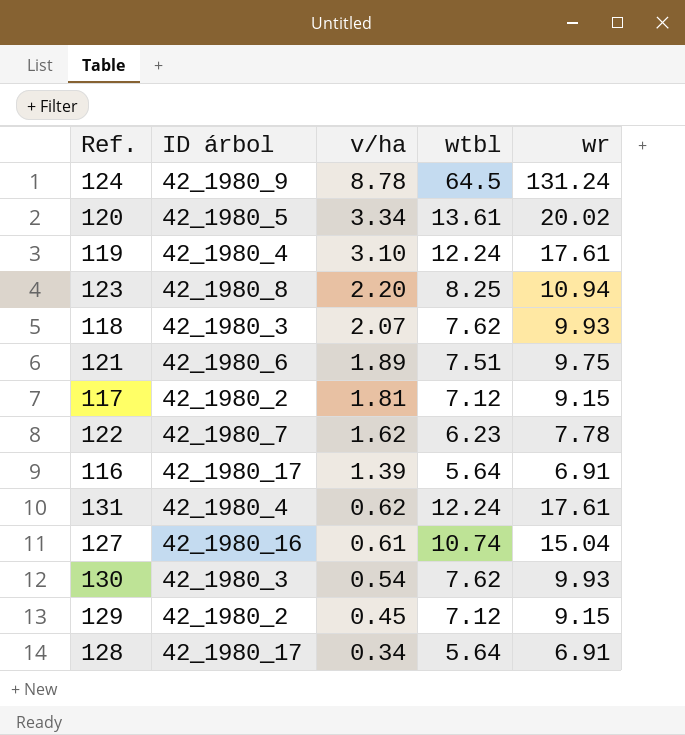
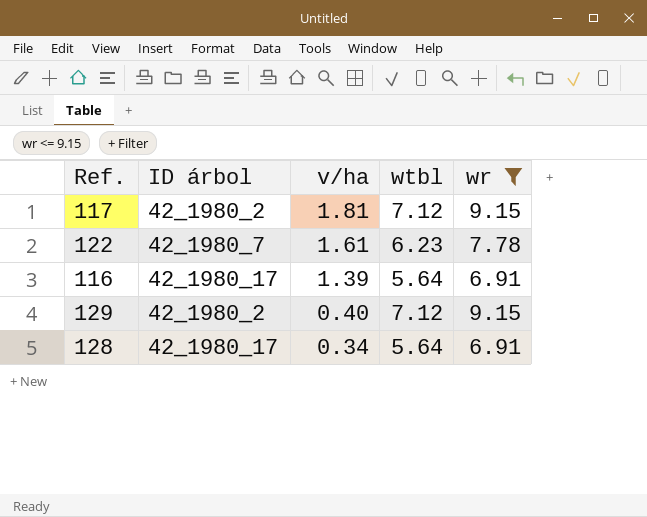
filter: none -> wr <= 9.15
122 | v/ha: 1.62 -> 1.61
129 | v/ha: 0.45 -> 0.40

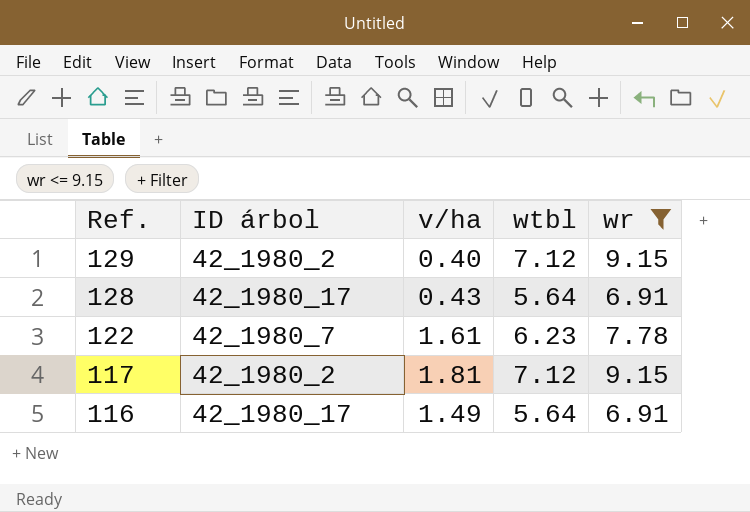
row order: v/ha descending -> Ref. descending
128 | v/ha: 0.34 -> 0.43
116 | v/ha: 1.39 -> 1.49

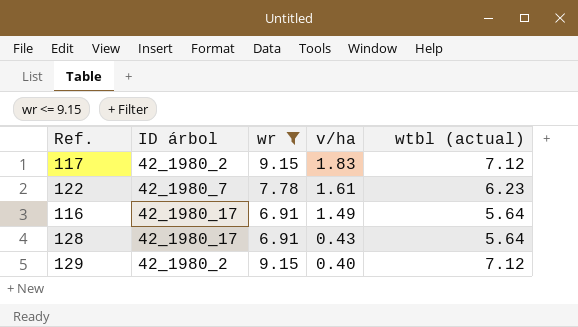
row order: Ref. descending -> v/ha descending
column wr | position: 5 -> 3
column name: wtbl -> wtbl (actual)
117 | v/ha: 1.81 -> 1.83

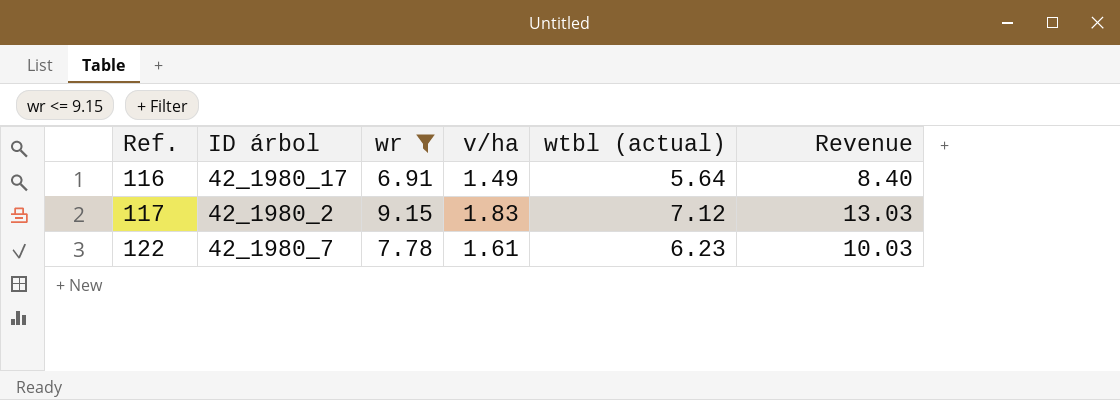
row order: v/ha descending -> Ref. ascending
column Revenue | formula: none -> [v/ha] * [wtbl (actual)]
row 128: 42_1980_17 | 6.91 | 0.43 | 5.64 -> none
row 129: 42_1980_2 | 9.15 | 0.40 | 7.12 -> none

